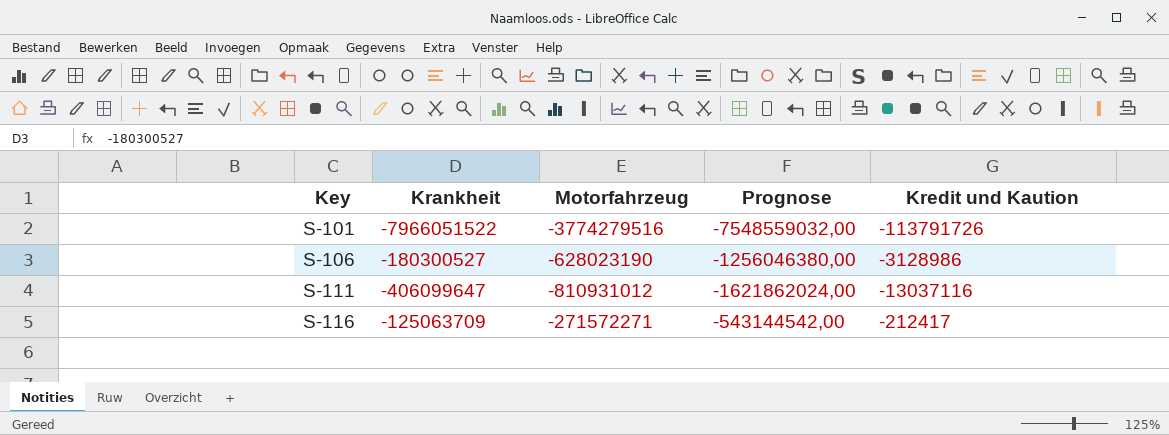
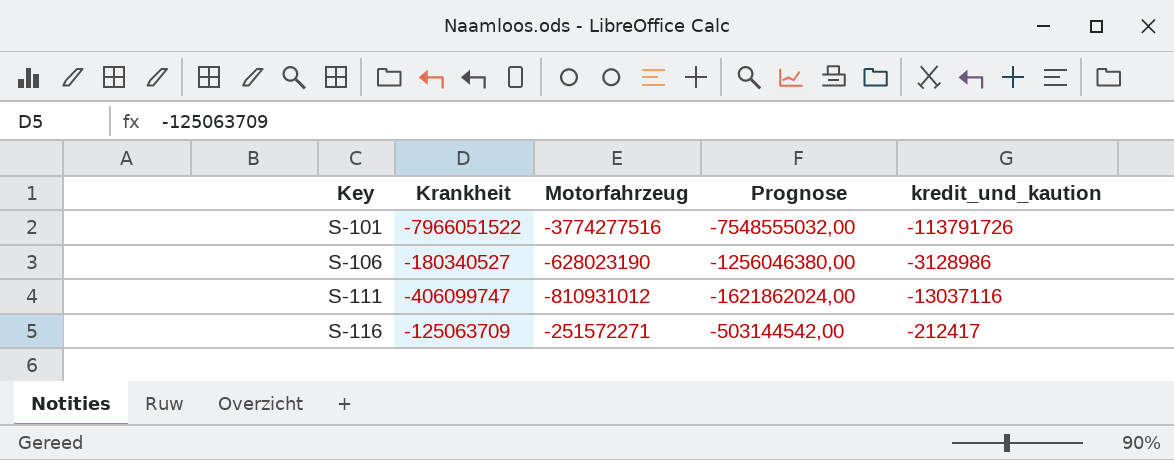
column name: Kredit und Kaution -> kredit_und_kaution
S-101 | Motorfahrzeug: -3774279516 -> -3774277516
S-101 | Prognose: -7548559032,00 -> -7548555032,00
S-106 | Krankheit: -180300527 -> -180340527
S-111 | Krankheit: -406099647 -> -406099747
S-116 | Motorfahrzeug: -271572271 -> -251572271
S-116 | Prognose: -543144542,00 -> -503144542,00

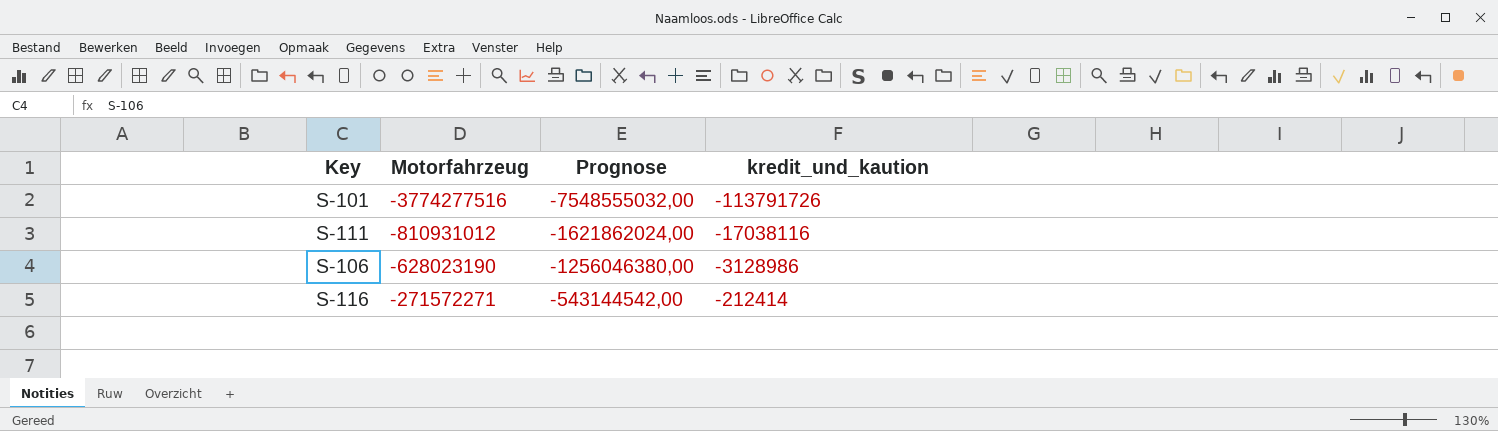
row order: Key ascending -> Motorfahrzeug ascending
column Krankheit | position: 2 -> none
S-111 | kredit_und_kaution: -13037116 -> -17038116
S-116 | Motorfahrzeug: -251572271 -> -271572271
S-116 | Prognose: -503144542,00 -> -543144542,00
S-116 | kredit_und_kaution: -212417 -> -212414

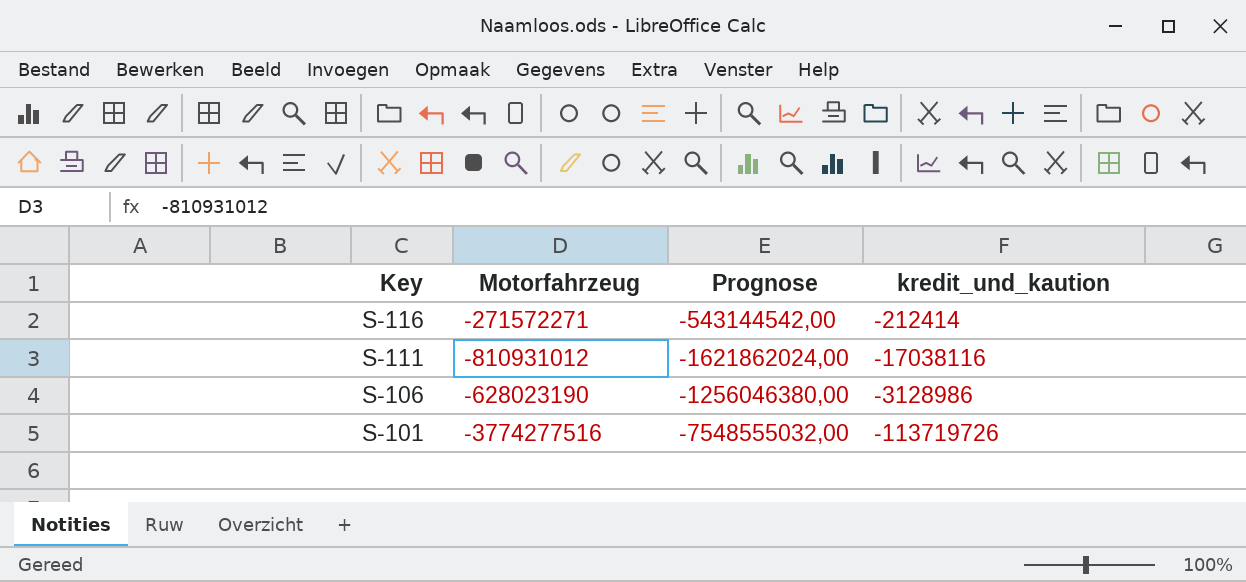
row order: Motorfahrzeug ascending -> Key descending
S-101 | kredit_und_kaution: -113791726 -> -113719726

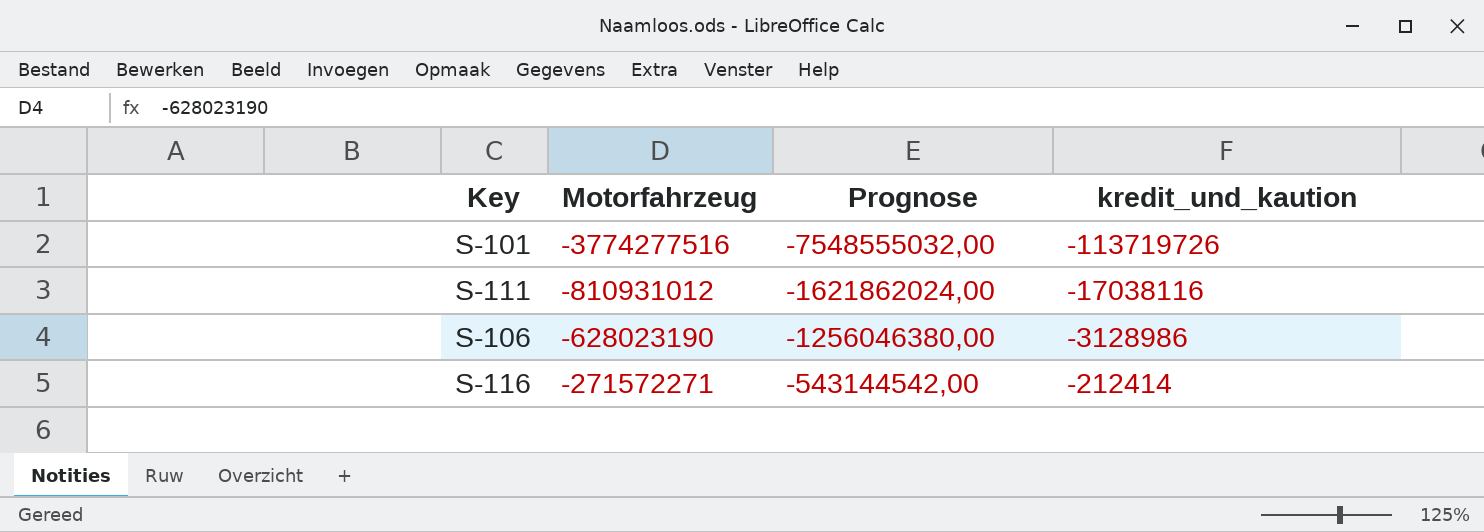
row order: Key descending -> Motorfahrzeug ascending

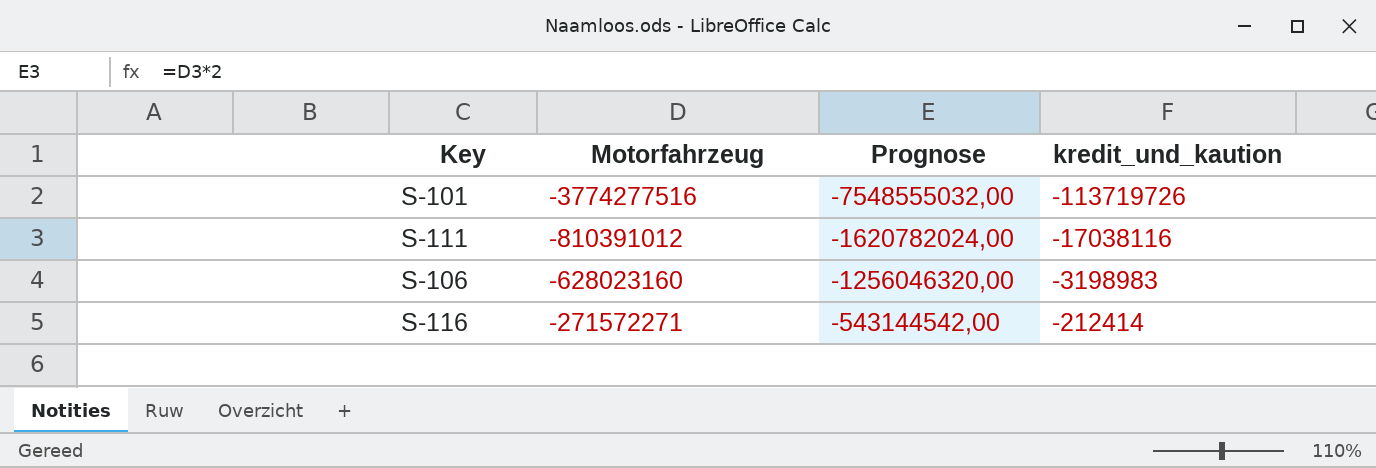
S-111 | Motorfahrzeug: -810931012 -> -810391012
S-111 | Prognose: -1621862024,00 -> -1620782024,00
S-106 | Motorfahrzeug: -628023190 -> -628023160
S-106 | Prognose: -1256046380,00 -> -1256046320,00
S-106 | kredit_und_kaution: -3128986 -> -3198983

